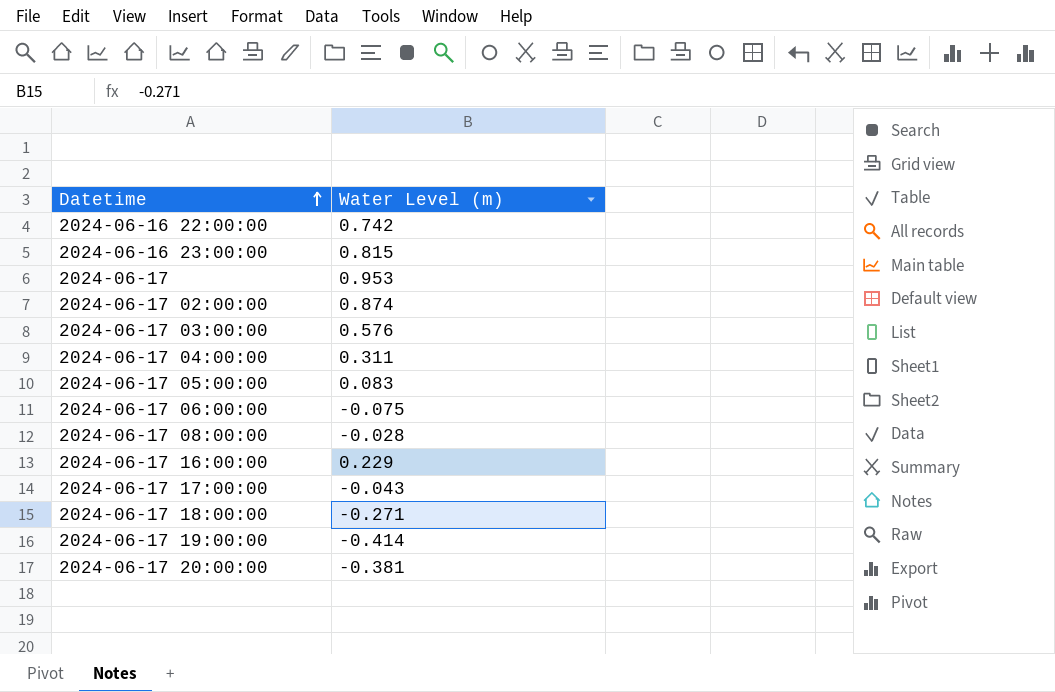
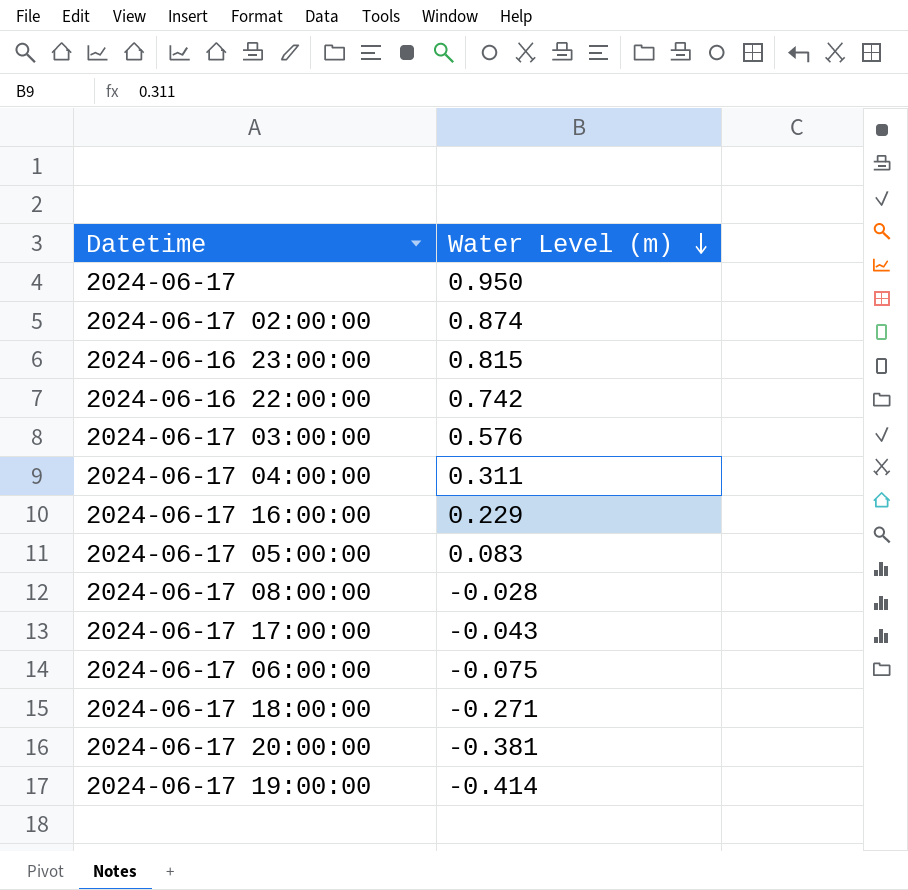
row order: Datetime ascending -> Water Level (m) descending
2024-06-17 | Water Level (m): 0.953 -> 0.950

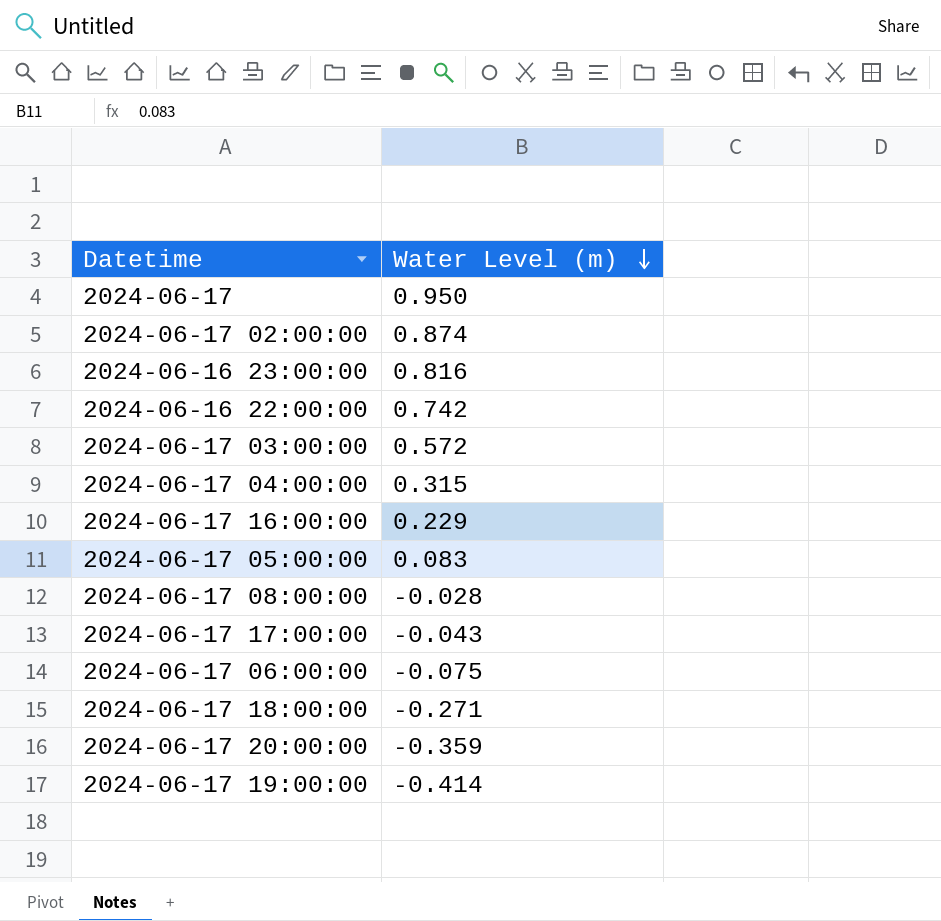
2024-06-16 23:00:00 | Water Level (m): 0.815 -> 0.816
2024-06-17 03:00:00 | Water Level (m): 0.576 -> 0.572
2024-06-17 04:00:00 | Water Level (m): 0.311 -> 0.315
2024-06-17 20:00:00 | Water Level (m): -0.381 -> -0.359

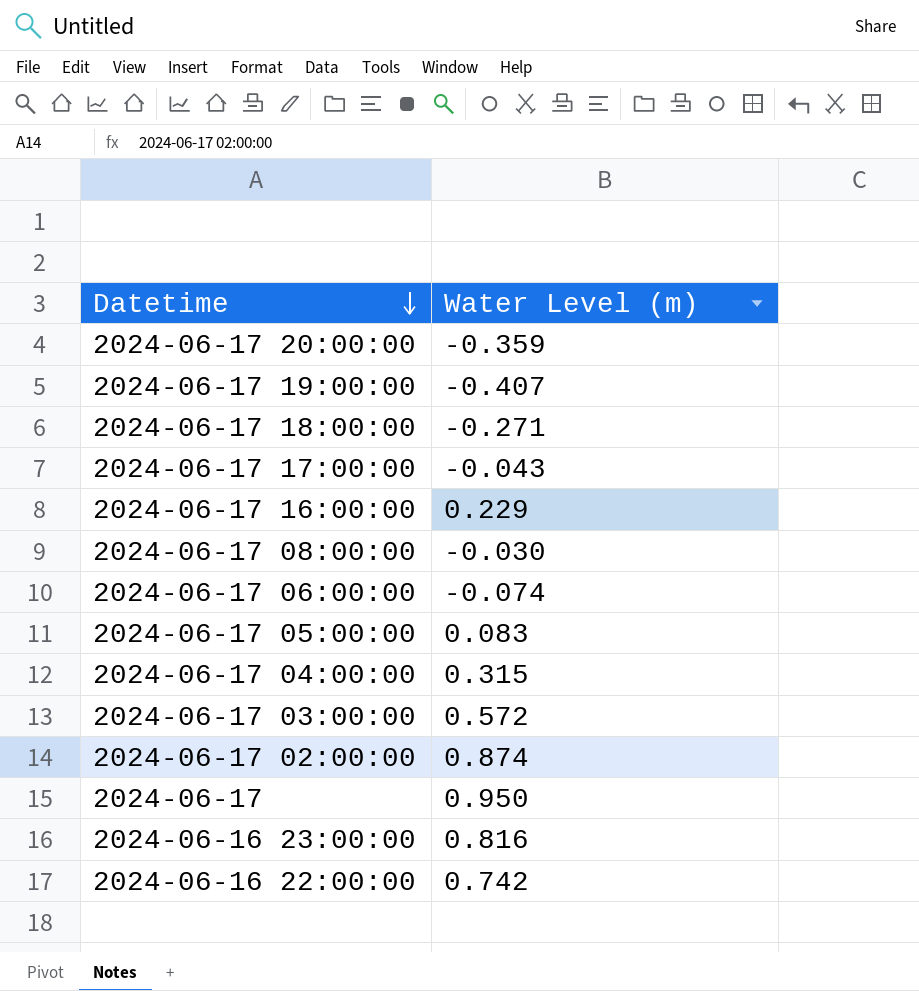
row order: Water Level (m) descending -> Datetime descending
2024-06-17 19:00:00 | Water Level (m): -0.414 -> -0.407
2024-06-17 08:00:00 | Water Level (m): -0.028 -> -0.030
2024-06-17 06:00:00 | Water Level (m): -0.075 -> -0.074

